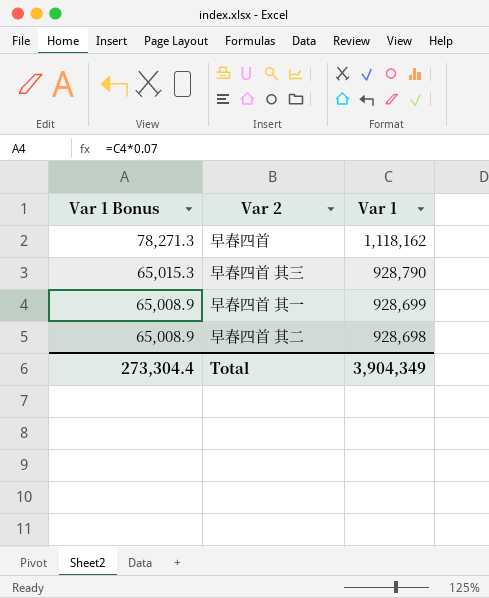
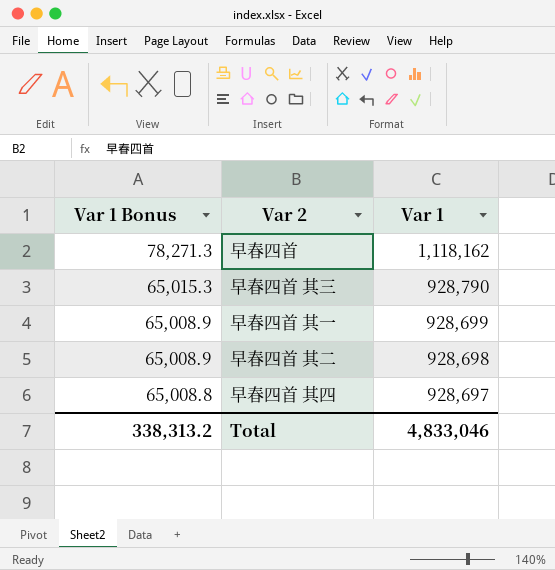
row 早春四首 其四: none -> 65,008.8 | 928,697
Total | Var 1 Bonus: 273,304.4 -> 338,313.2
Total | Var 1: 3,904,349 -> 4,833,046

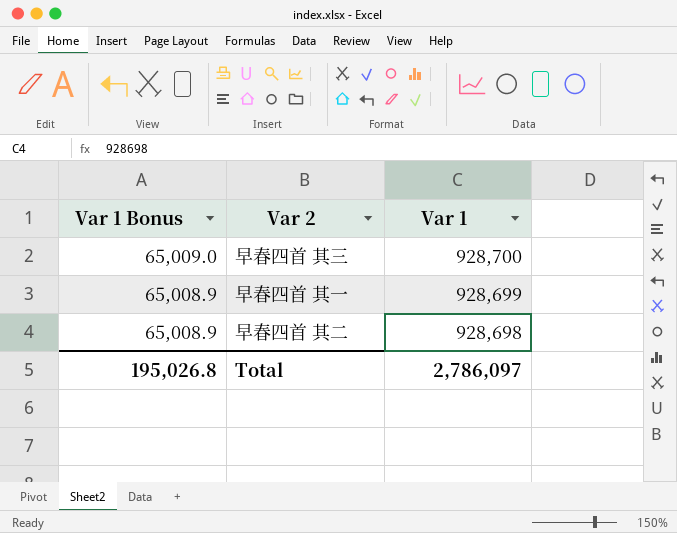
row 早春四首: 78,271.3 | 1,118,162 -> none
row 早春四首 其四: 65,008.8 | 928,697 -> none
早春四首 其三 | Var 1 Bonus: 65,015.3 -> 65,009.0
早春四首 其三 | Var 1: 928,790 -> 928,700
Total | Var 1 Bonus: 338,313.2 -> 195,026.8
Total | Var 1: 4,833,046 -> 2,786,097

